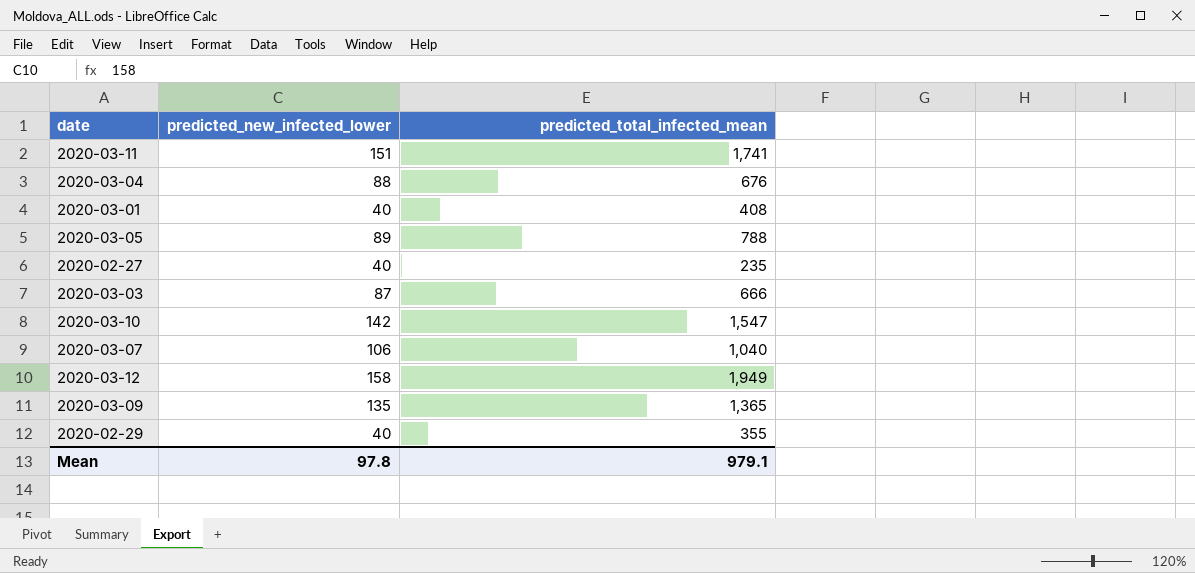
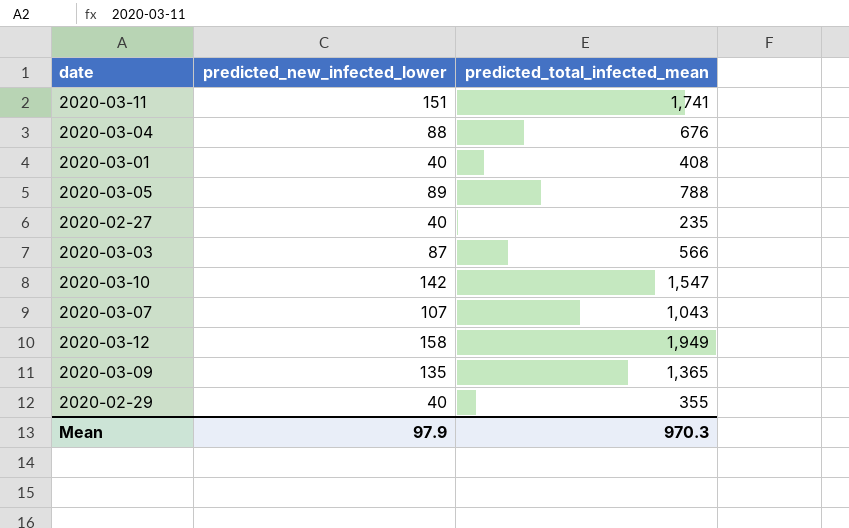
2020-03-03 | predicted_total_infected_mean: 666 -> 566
2020-03-07 | predicted_new_infected_lower: 106 -> 107
2020-03-07 | predicted_total_infected_mean: 1,040 -> 1,043
Mean | predicted_new_infected_lower: 97.8 -> 97.9
Mean | predicted_total_infected_mean: 979.1 -> 970.3

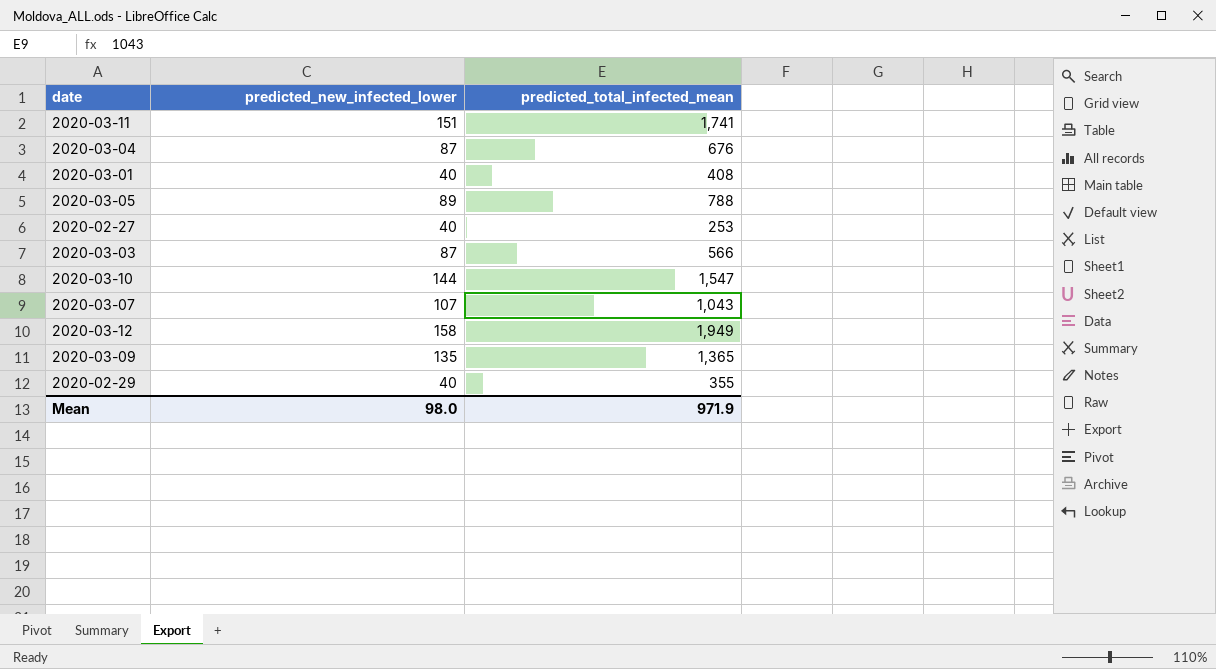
2020-03-04 | predicted_new_infected_lower: 88 -> 87
2020-02-27 | predicted_total_infected_mean: 235 -> 253
2020-03-10 | predicted_new_infected_lower: 142 -> 144
Mean | predicted_new_infected_lower: 97.9 -> 98.0
Mean | predicted_total_infected_mean: 970.3 -> 971.9

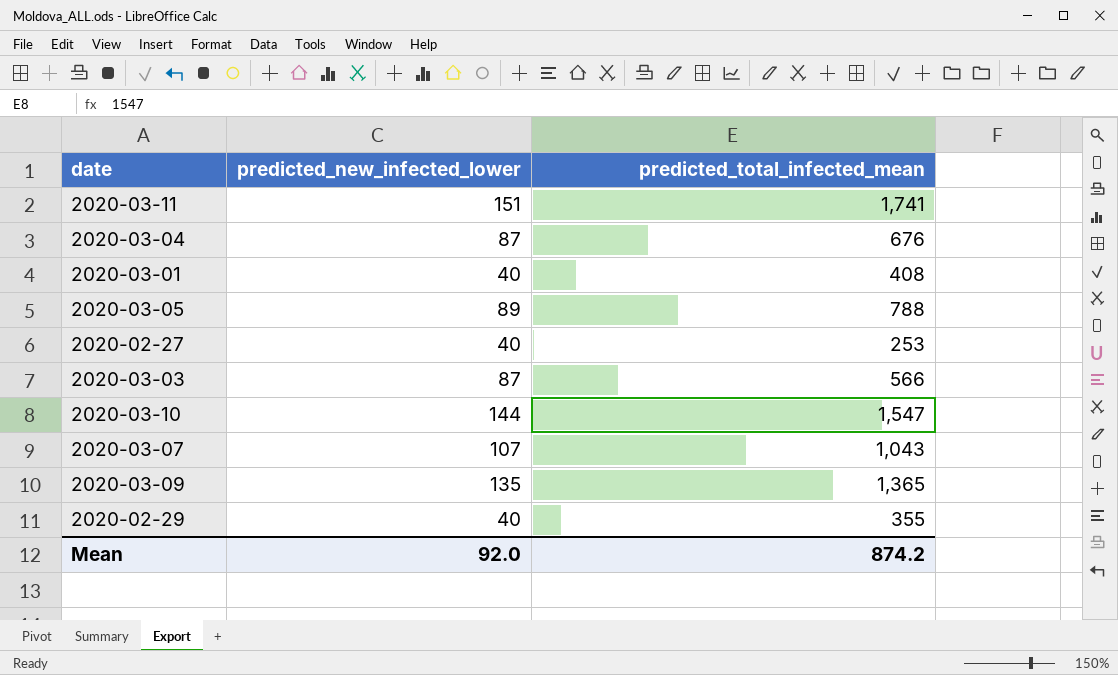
row 2020-03-12: 158 | 1,949 -> none
Mean | predicted_new_infected_lower: 98.0 -> 92.0
Mean | predicted_total_infected_mean: 971.9 -> 874.2

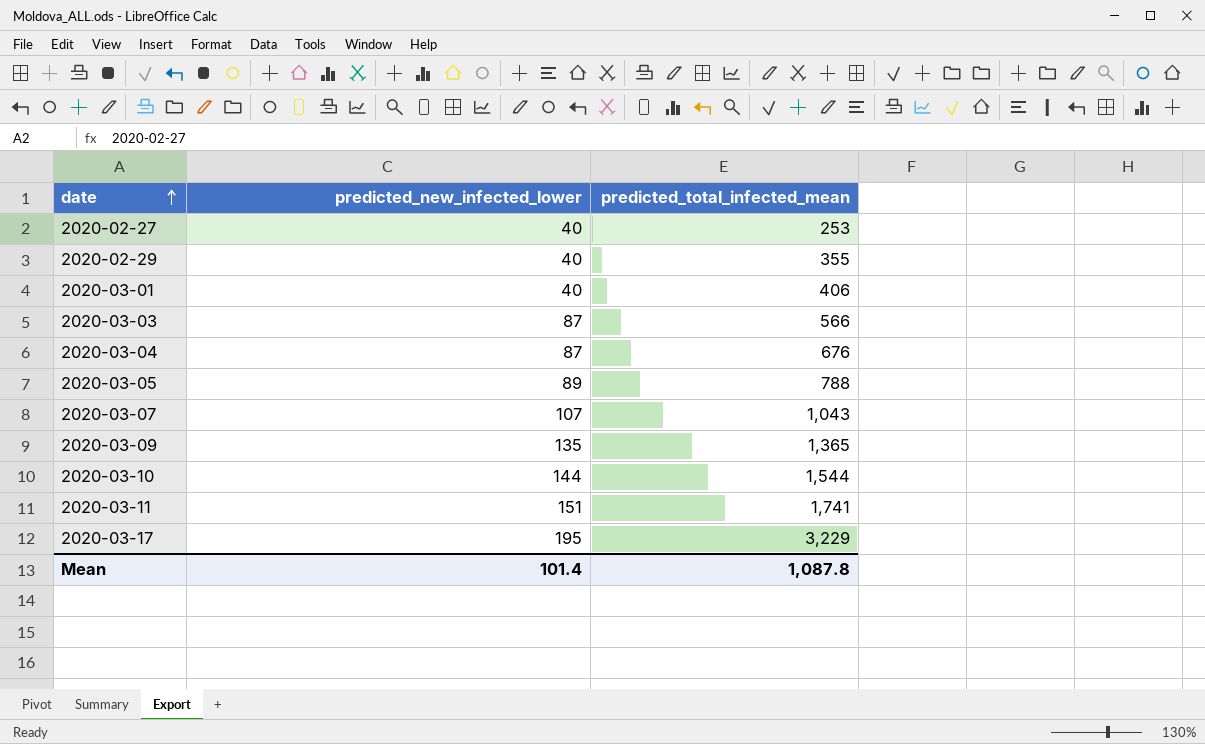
row order: none -> date ascending
2020-03-01 | predicted_total_infected_mean: 408 -> 406
2020-03-10 | predicted_total_infected_mean: 1,547 -> 1,544
row 2020-03-17: none -> 195 | 3,229
Mean | predicted_new_infected_lower: 92.0 -> 101.4
Mean | predicted_total_infected_mean: 874.2 -> 1,087.8

